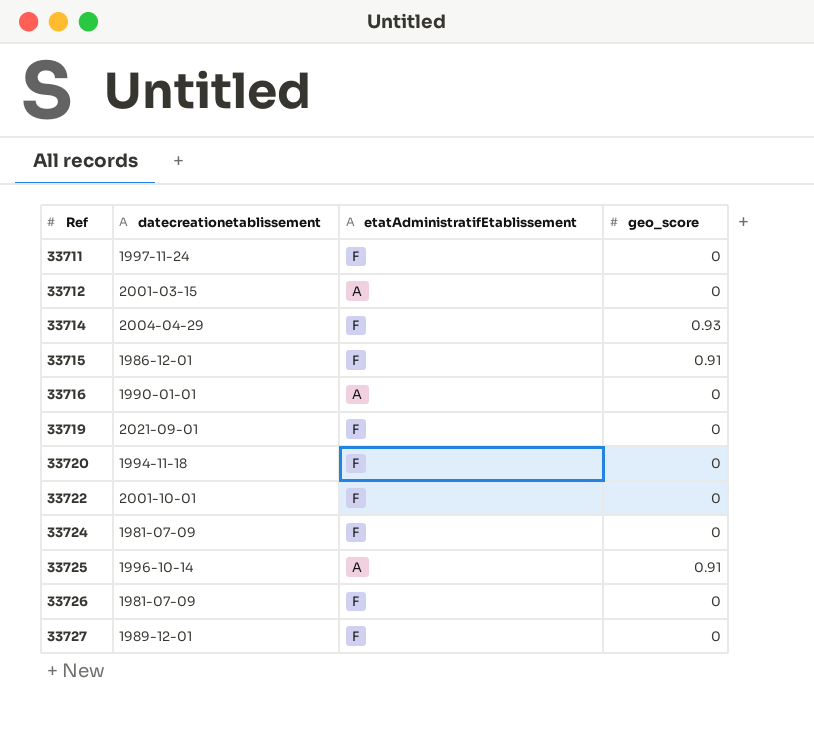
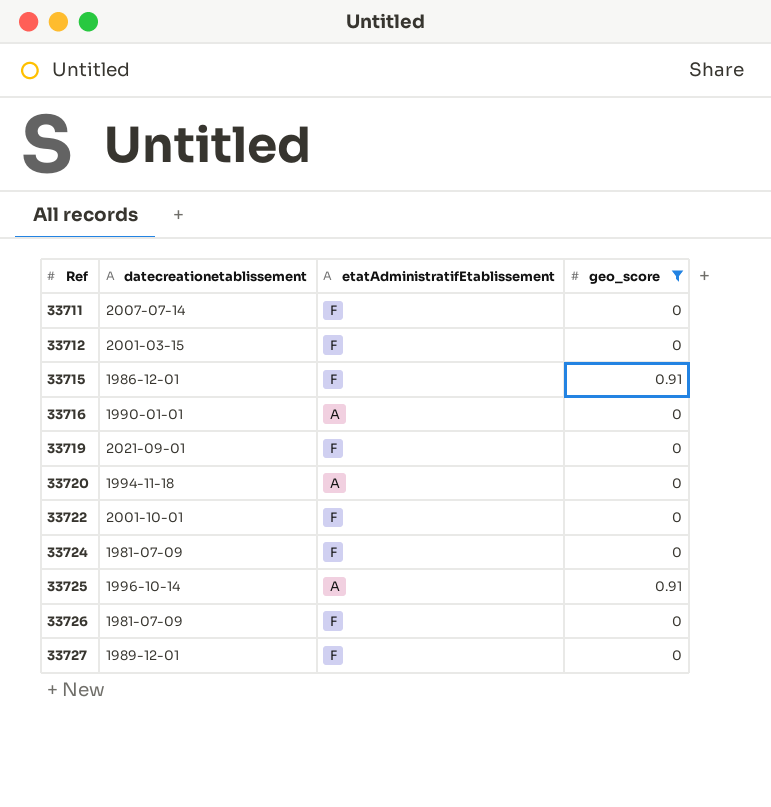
filter: none -> geo_score != 0.93
33711 | datecreationetablissement: 1997-11-24 -> 2007-07-14
33712 | etatAdministratifEtablissement: A -> F
33720 | etatAdministratifEtablissement: F -> A

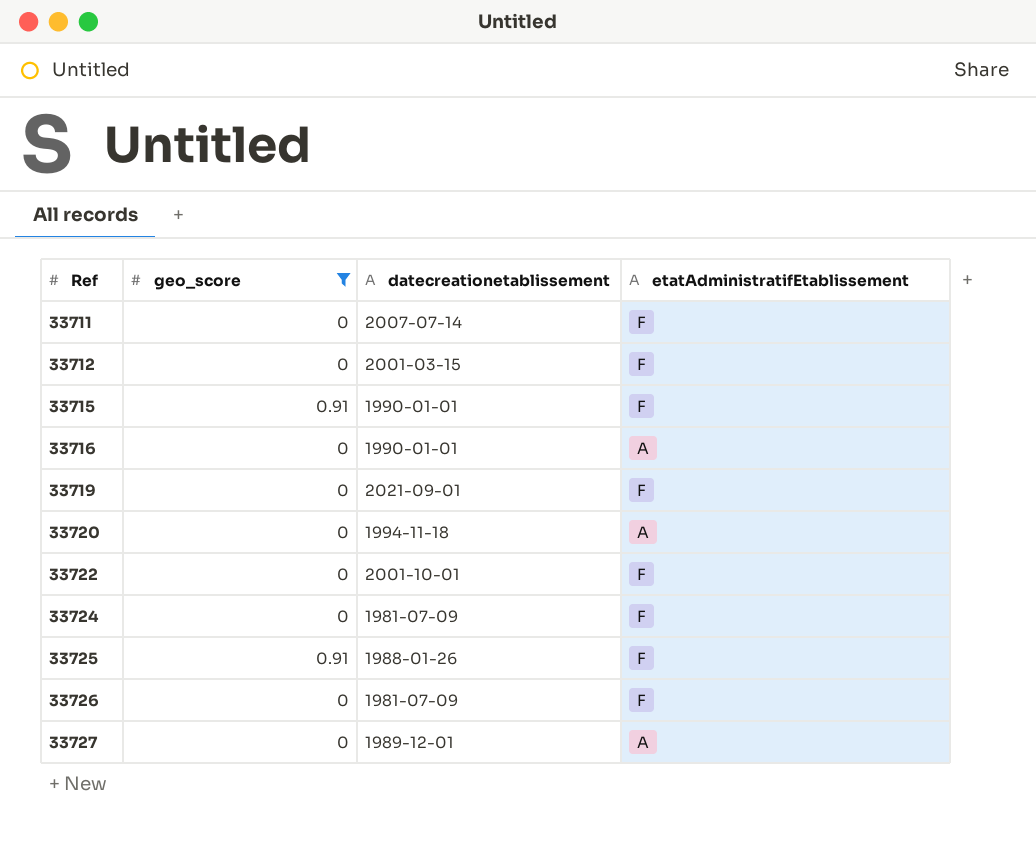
column geo_score | position: 4 -> 2
33715 | datecreationetablissement: 1986-12-01 -> 1990-01-01
33725 | datecreationetablissement: 1996-10-14 -> 1988-01-26
33725 | etatAdministratifEtablissement: A -> F
33727 | etatAdministratifEtablissement: F -> A

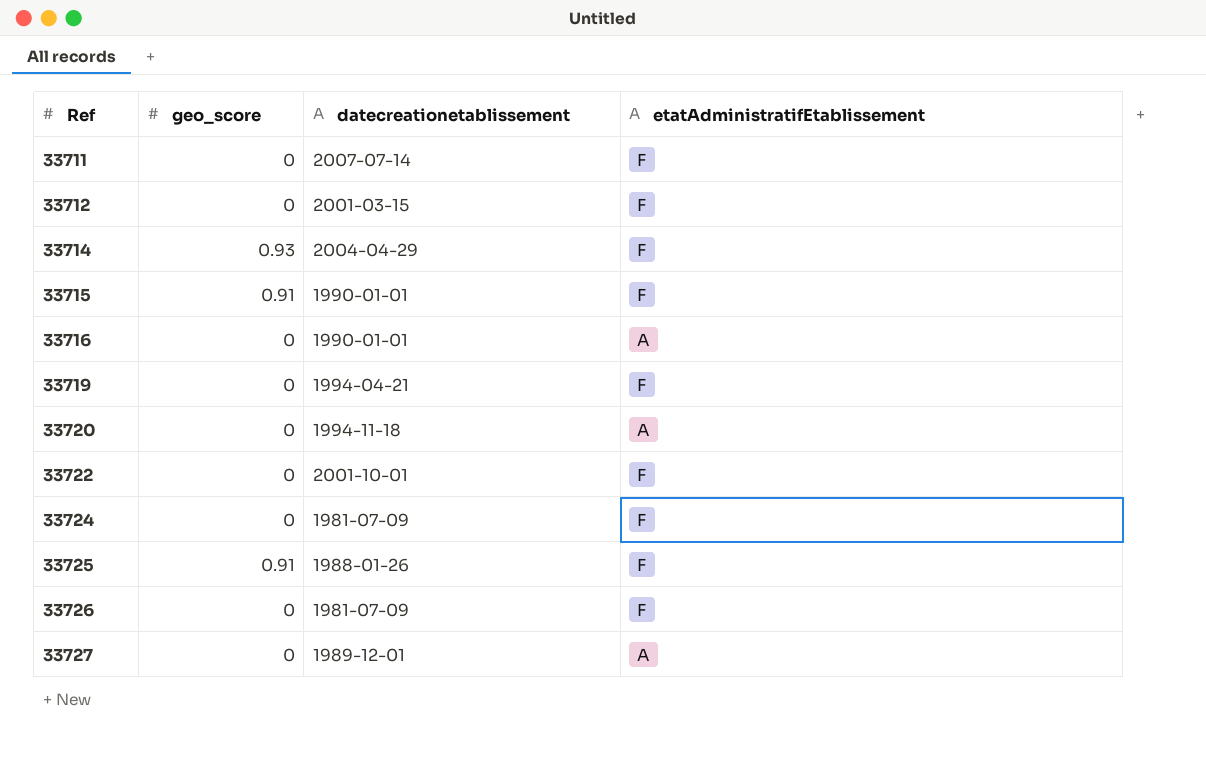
filter: geo_score != 0.93 -> none
33719 | datecreationetablissement: 2021-09-01 -> 1994-04-21

